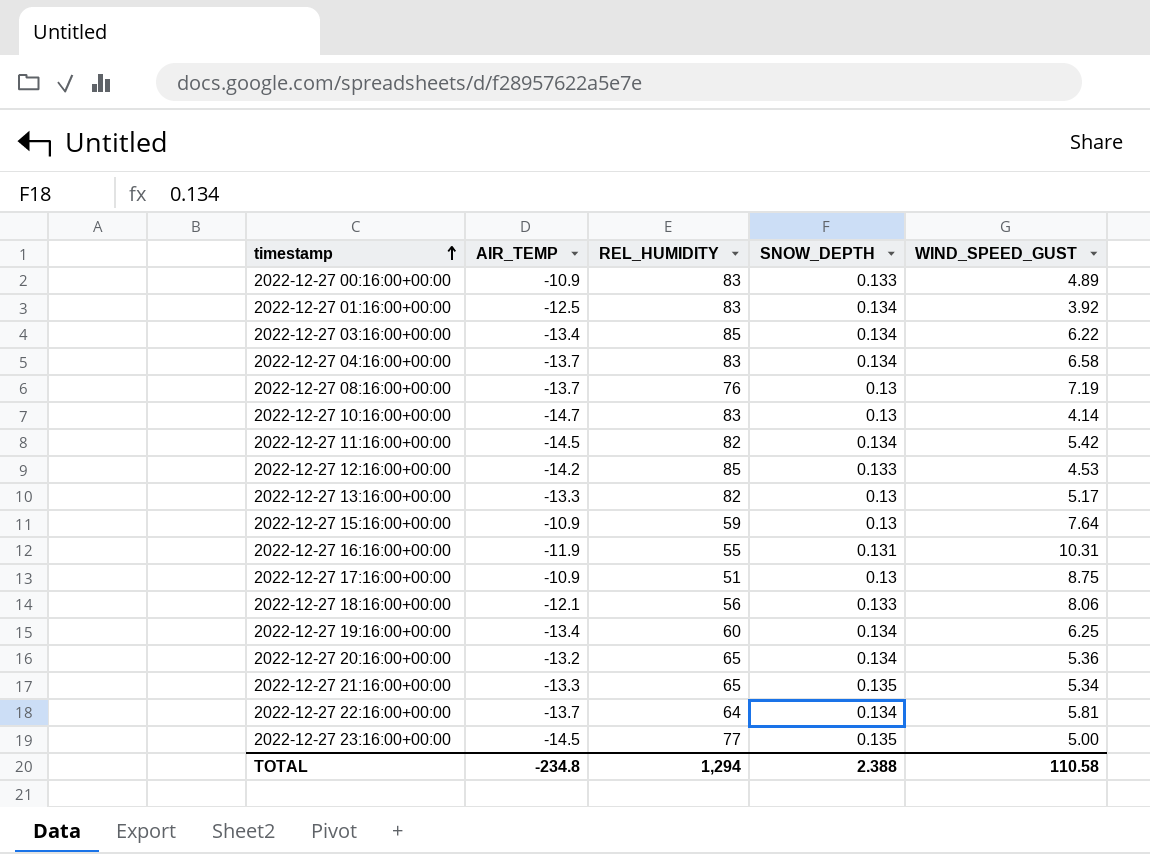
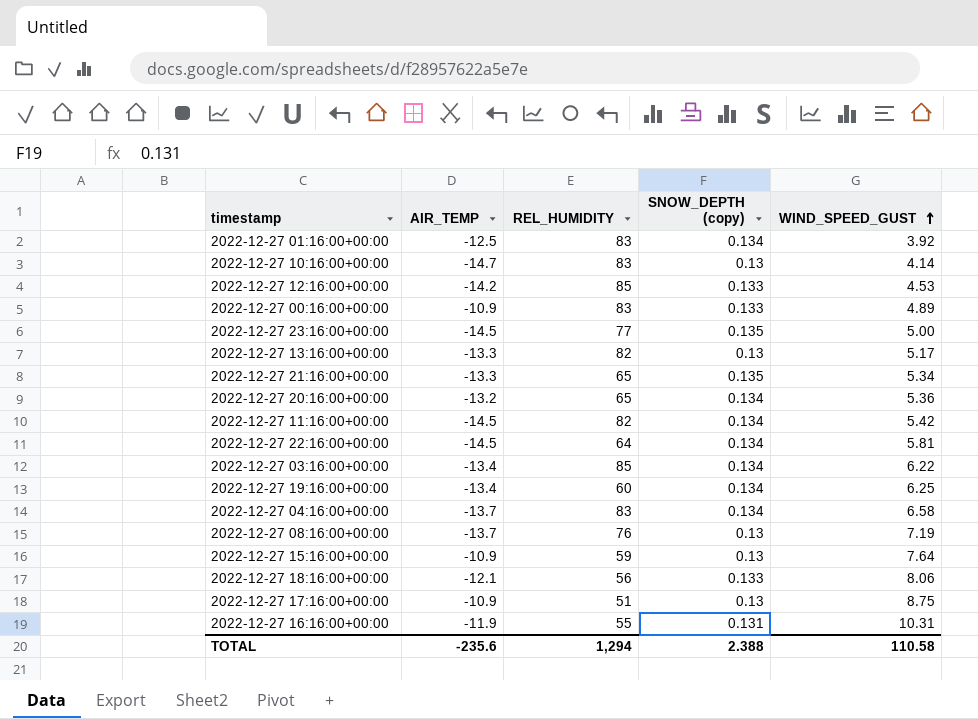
row order: timestamp ascending -> WIND_SPEED_GUST ascending
column name: SNOW_DEPTH -> SNOW_DEPTH (copy)
2022-12-27 22:16:00+00:00 | AIR_TEMP: -13.7 -> -14.5
TOTAL | AIR_TEMP: -234.8 -> -235.6

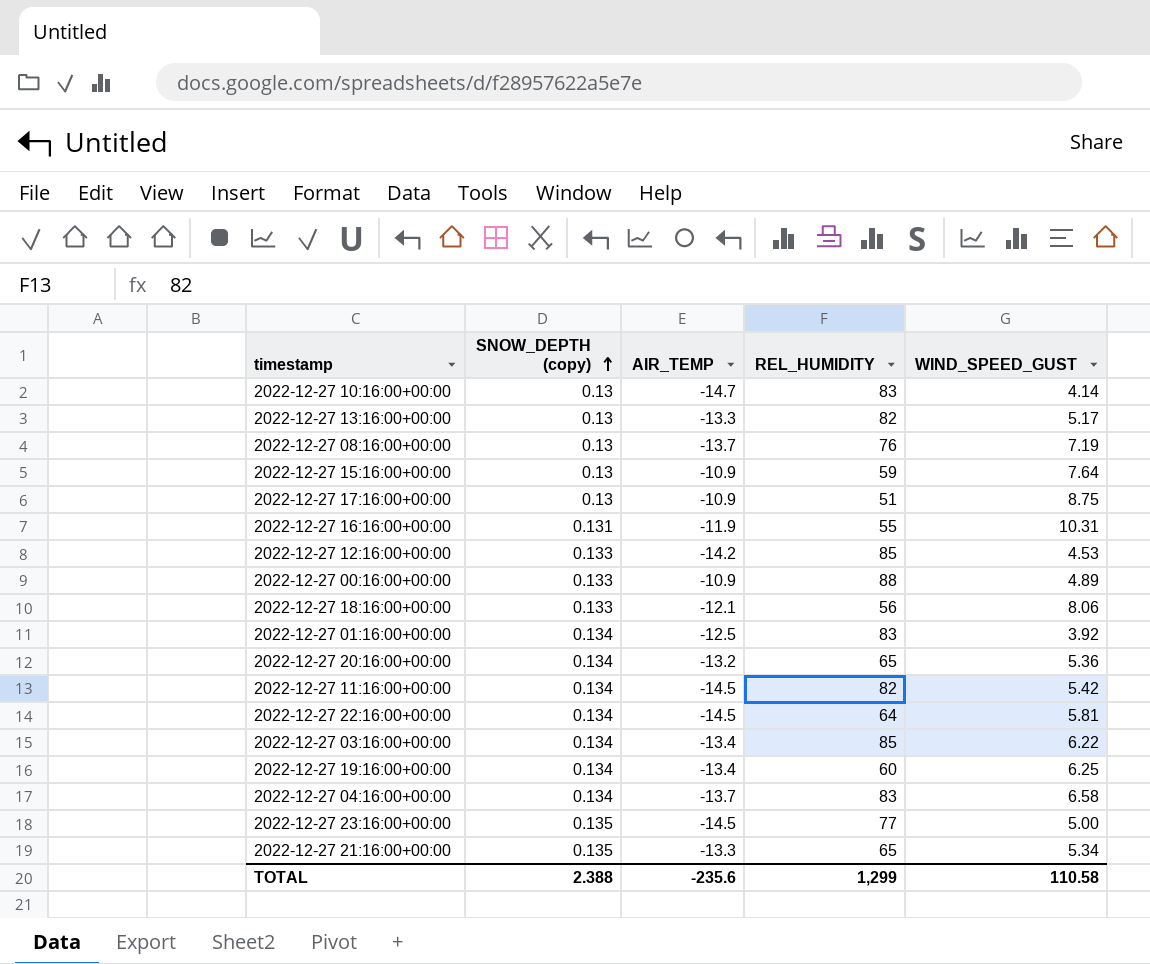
row order: WIND_SPEED_GUST ascending -> SNOW_DEPTH (copy) ascending
column SNOW_DEPTH (copy) | position: 4 -> 2
2022-12-27 00:16:00+00:00 | REL_HUMIDITY: 83 -> 88
TOTAL | REL_HUMIDITY: 1,294 -> 1,299

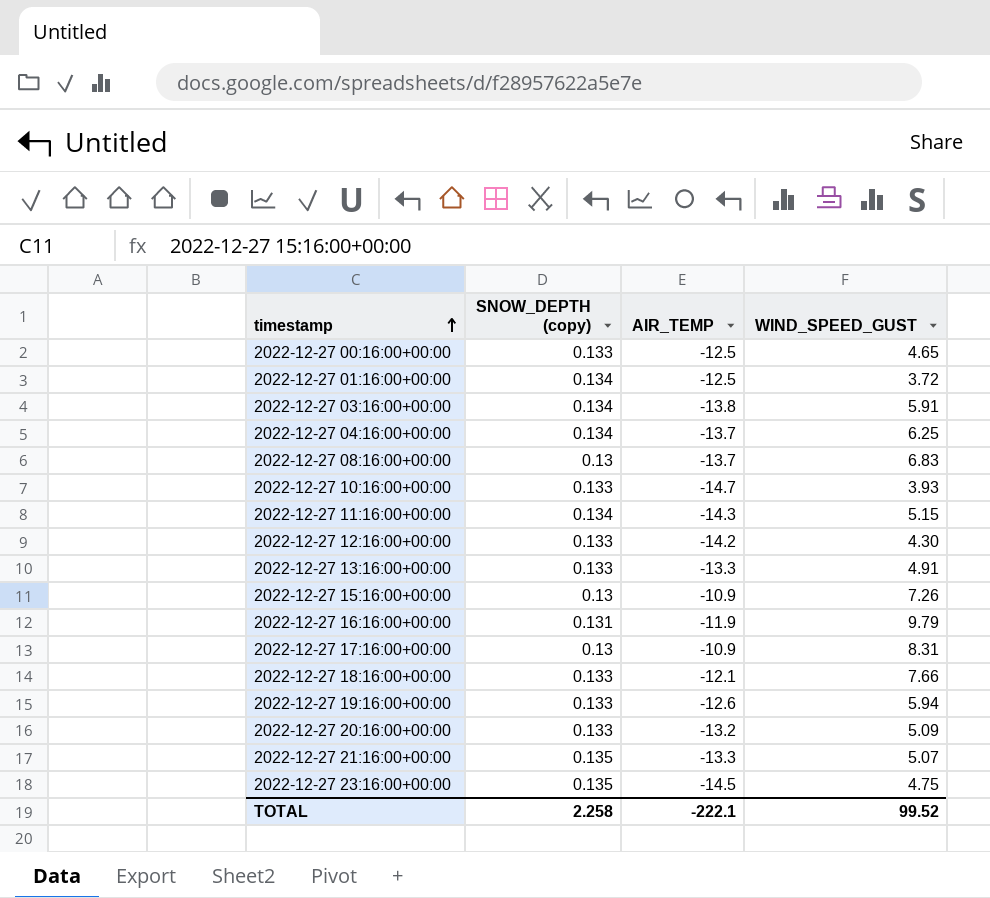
row order: SNOW_DEPTH (copy) ascending -> timestamp ascending
column REL_HUMIDITY | position: 4 -> none
row 2022-12-27 22:16:00+00:00: 0.134 | -14.5 | 64 | 5.81 -> none
2022-12-27 00:16:00+00:00 | AIR_TEMP: -10.9 -> -12.5
2022-12-27 00:16:00+00:00 | WIND_SPEED_GUST: 4.89 -> 4.65
2022-12-27 01:16:00+00:00 | WIND_SPEED_GUST: 3.92 -> 3.72
2022-12-27 03:16:00+00:00 | AIR_TEMP: -13.4 -> -13.8
2022-12-27 03:16:00+00:00 | WIND_SPEED_GUST: 6.22 -> 5.91
2022-12-27 04:16:00+00:00 | WIND_SPEED_GUST: 6.58 -> 6.25
2022-12-27 08:16:00+00:00 | WIND_SPEED_GUST: 7.19 -> 6.83
2022-12-27 10:16:00+00:00 | SNOW_DEPTH (copy): 0.13 -> 0.133
2022-12-27 10:16:00+00:00 | WIND_SPEED_GUST: 4.14 -> 3.93
2022-12-27 11:16:00+00:00 | AIR_TEMP: -14.5 -> -14.3
2022-12-27 11:16:00+00:00 | WIND_SPEED_GUST: 5.42 -> 5.15
2022-12-27 12:16:00+00:00 | WIND_SPEED_GUST: 4.53 -> 4.30
2022-12-27 13:16:00+00:00 | SNOW_DEPTH (copy): 0.13 -> 0.133
2022-12-27 13:16:00+00:00 | WIND_SPEED_GUST: 5.17 -> 4.91
2022-12-27 15:16:00+00:00 | WIND_SPEED_GUST: 7.64 -> 7.26
2022-12-27 16:16:00+00:00 | WIND_SPEED_GUST: 10.31 -> 9.79
2022-12-27 17:16:00+00:00 | WIND_SPEED_GUST: 8.75 -> 8.31
2022-12-27 18:16:00+00:00 | WIND_SPEED_GUST: 8.06 -> 7.66
2022-12-27 19:16:00+00:00 | SNOW_DEPTH (copy): 0.134 -> 0.133
2022-12-27 19:16:00+00:00 | AIR_TEMP: -13.4 -> -12.6
2022-12-27 19:16:00+00:00 | WIND_SPEED_GUST: 6.25 -> 5.94
2022-12-27 20:16:00+00:00 | SNOW_DEPTH (copy): 0.134 -> 0.133
2022-12-27 20:16:00+00:00 | WIND_SPEED_GUST: 5.36 -> 5.09
2022-12-27 21:16:00+00:00 | WIND_SPEED_GUST: 5.34 -> 5.07
2022-12-27 23:16:00+00:00 | WIND_SPEED_GUST: 5.00 -> 4.75
TOTAL | SNOW_DEPTH (copy): 2.388 -> 2.258
TOTAL | AIR_TEMP: -235.6 -> -222.1
TOTAL | WIND_SPEED_GUST: 110.58 -> 99.52

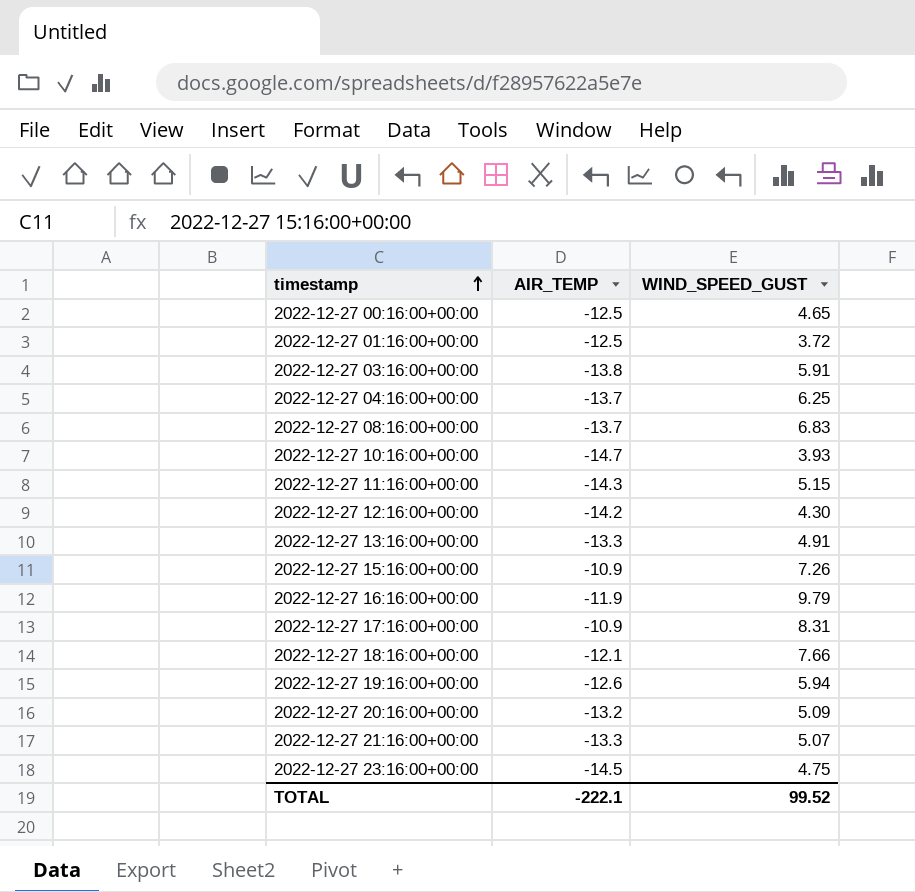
column SNOW_DEPTH (copy) | position: 2 -> none

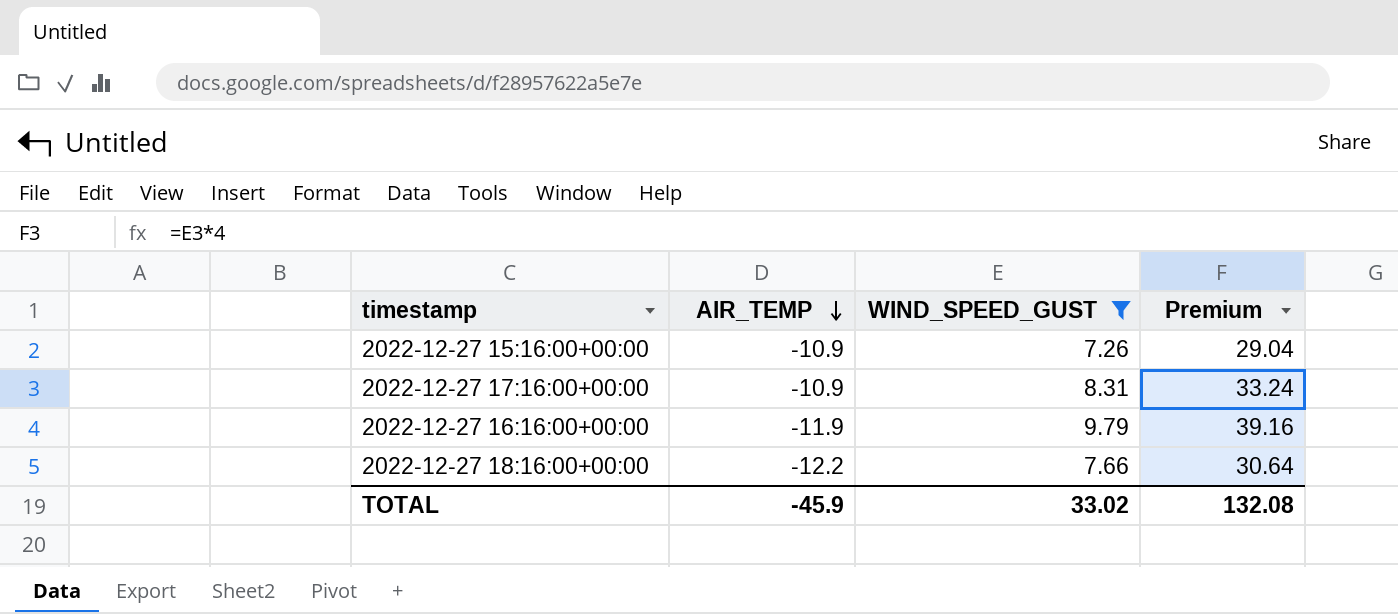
filter: none -> WIND_SPEED_GUST >= 7.26
row order: timestamp ascending -> AIR_TEMP descending
column Premium | formula: none -> [WIND_SPEED_GUST] * 4
2022-12-27 18:16:00+00:00 | AIR_TEMP: -12.1 -> -12.2
TOTAL | AIR_TEMP: -222.1 -> -45.9
TOTAL | WIND_SPEED_GUST: 99.52 -> 33.02

